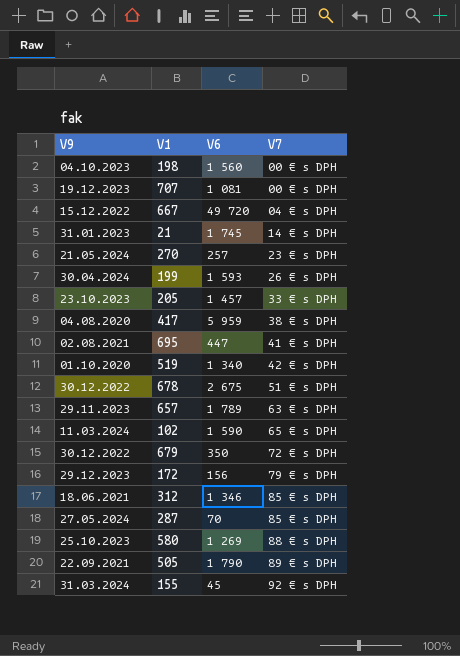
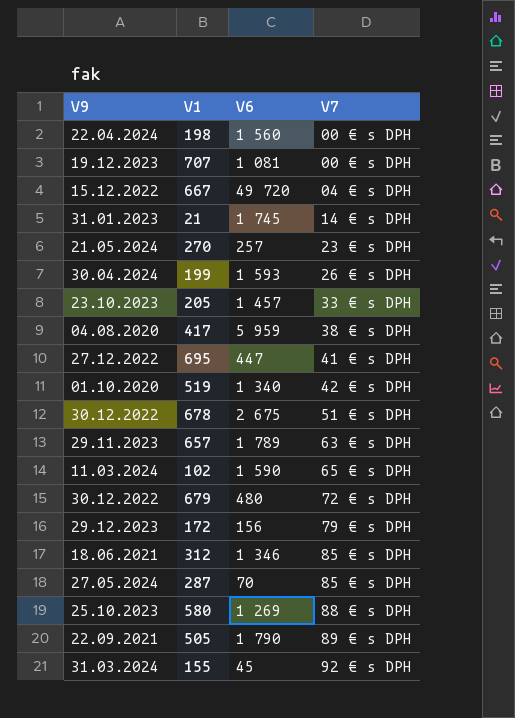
198 | V9: 04.10.2023 -> 22.04.2024
695 | V9: 02.08.2021 -> 27.12.2022
679 | V6: 350 -> 480

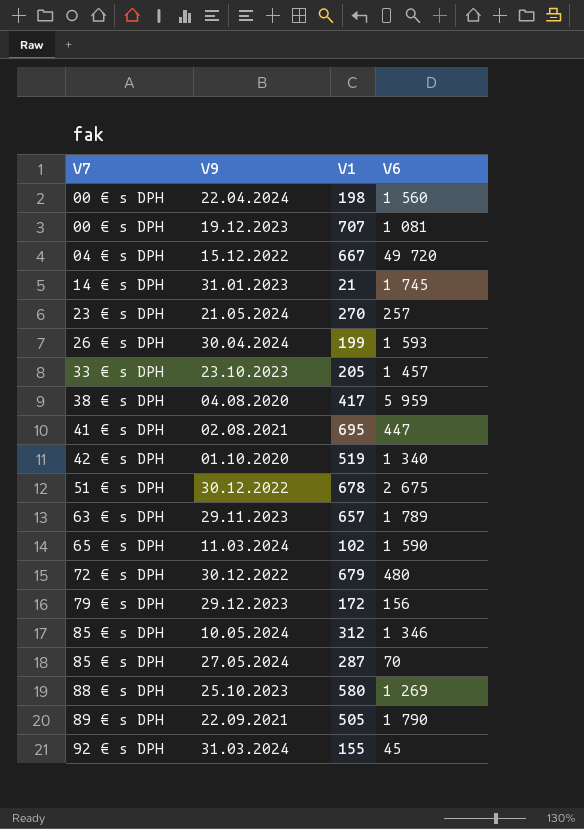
column V7 | position: 4 -> 1
695 | V9: 27.12.2022 -> 02.08.2021
312 | V9: 18.06.2021 -> 10.05.2024

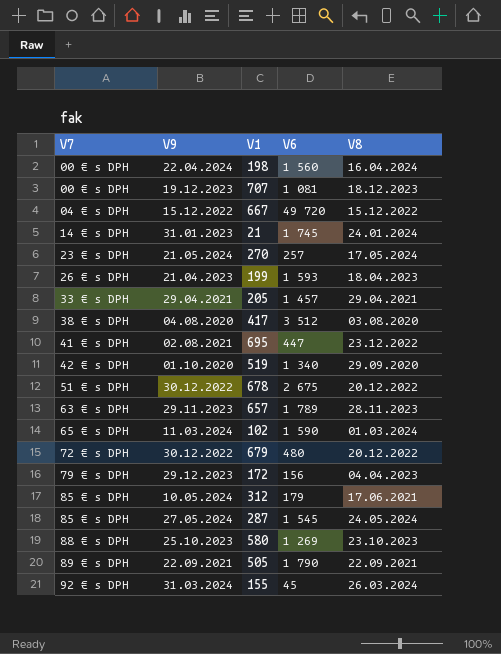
column V8 | position: none -> 5
199 | V9: 30.04.2024 -> 21.04.2023
205 | V9: 23.10.2023 -> 29.04.2021
417 | V6: 5 959 -> 3 512
312 | V6: 1 346 -> 179
287 | V6: 70 -> 1 545

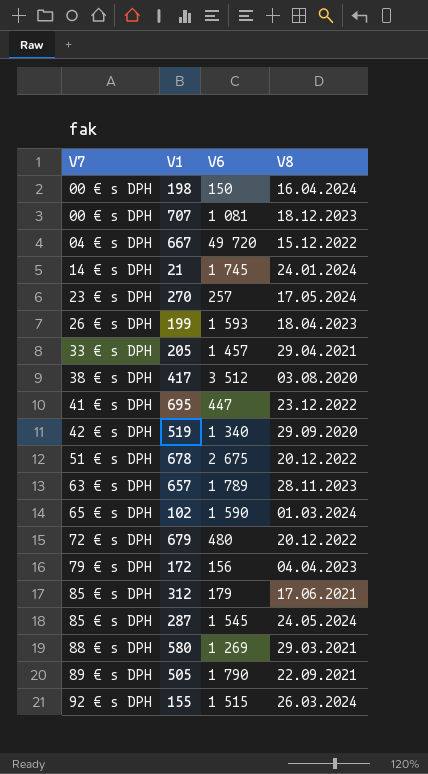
column V9 | position: 2 -> none
198 | V6: 1 560 -> 150
580 | V8: 23.10.2023 -> 29.03.2021
155 | V6: 45 -> 1 515

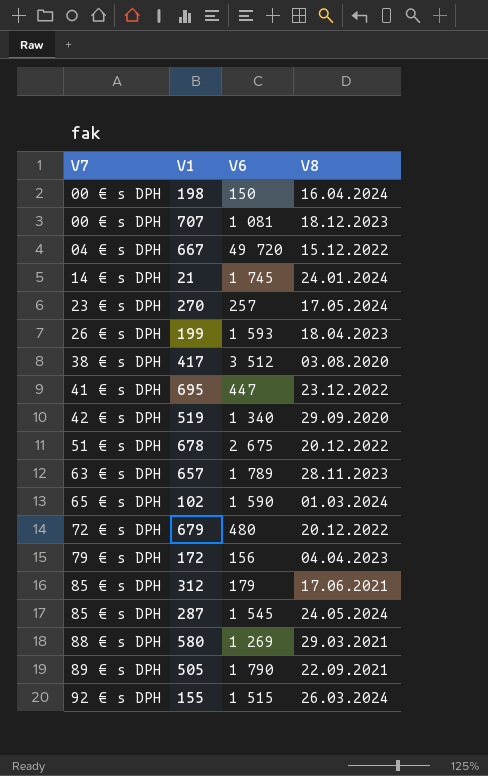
row 205: 33 € s DPH | 1 457 | 29.04.2021 -> none

